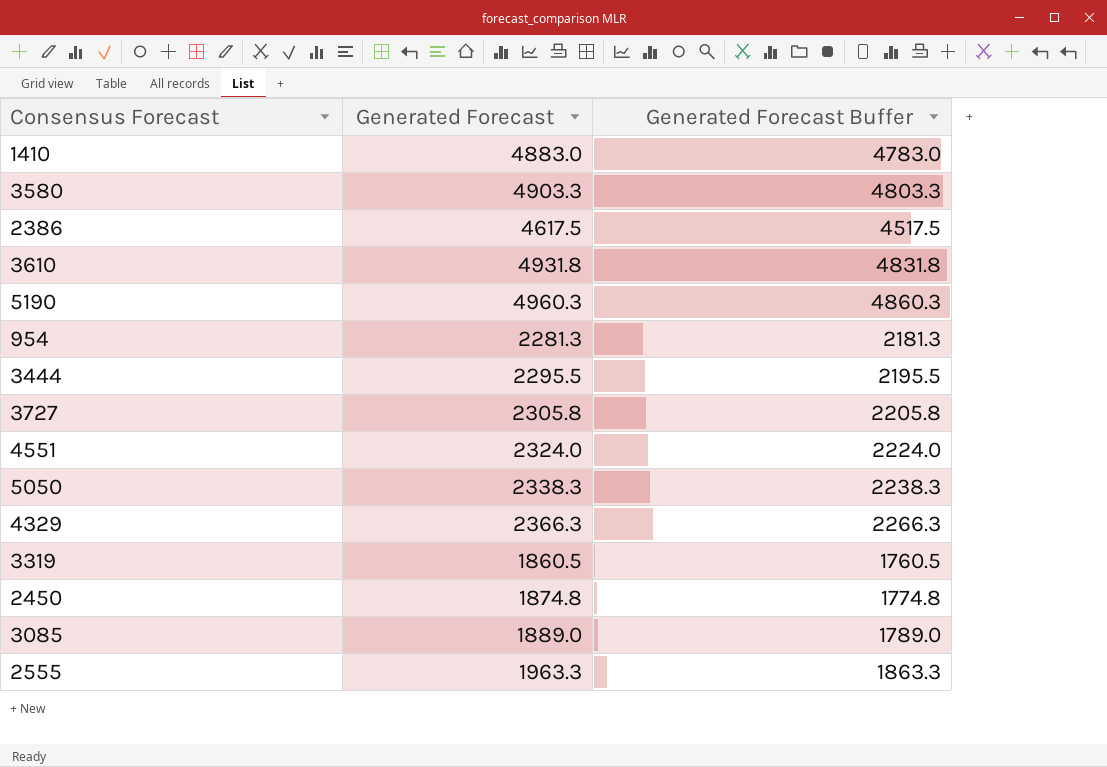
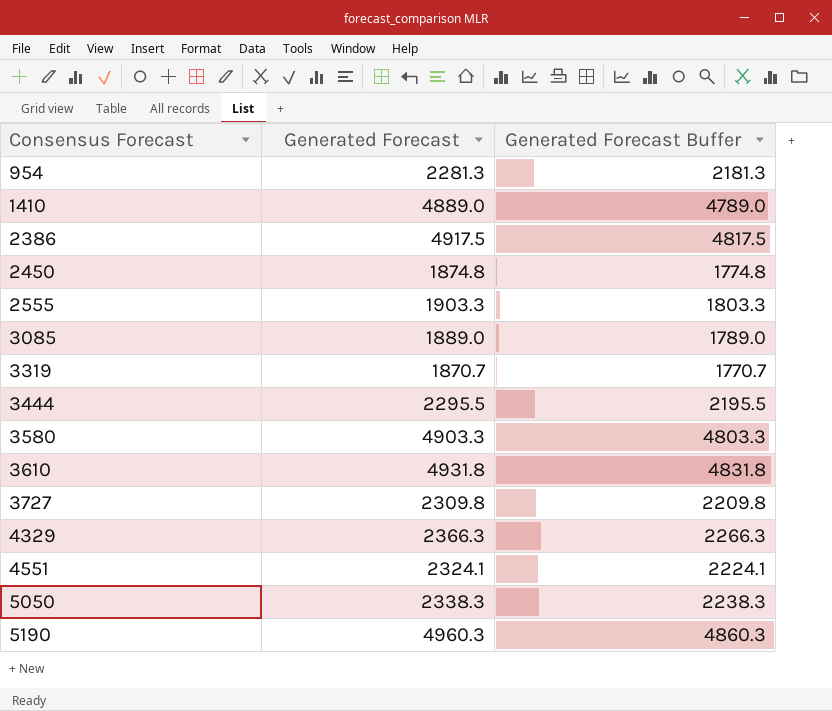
row order: none -> Consensus Forecast ascending
1410 | Generated Forecast: 4883.0 -> 4889.0
1410 | Generated Forecast Buffer: 4783.0 -> 4789.0
2386 | Generated Forecast: 4617.5 -> 4917.5
2386 | Generated Forecast Buffer: 4517.5 -> 4817.5
2555 | Generated Forecast: 1963.3 -> 1903.3
2555 | Generated Forecast Buffer: 1863.3 -> 1803.3
3319 | Generated Forecast: 1860.5 -> 1870.7
3319 | Generated Forecast Buffer: 1760.5 -> 1770.7
3727 | Generated Forecast: 2305.8 -> 2309.8
3727 | Generated Forecast Buffer: 2205.8 -> 2209.8
4551 | Generated Forecast: 2324.0 -> 2324.1
4551 | Generated Forecast Buffer: 2224.0 -> 2224.1

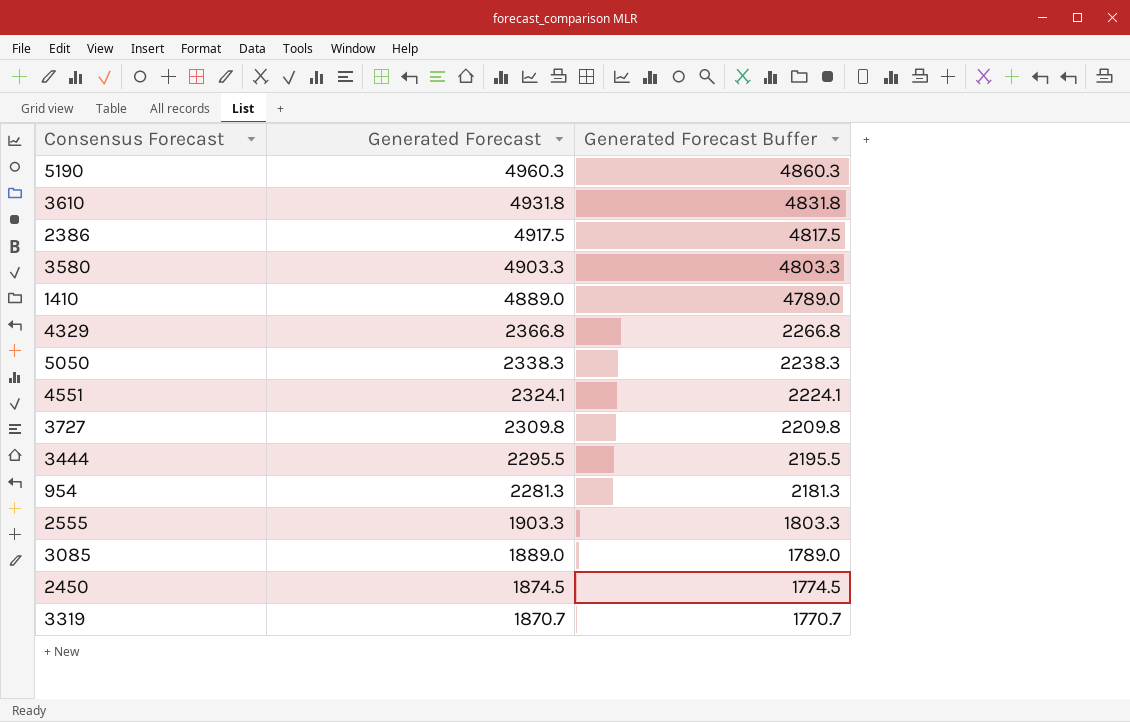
row order: Consensus Forecast ascending -> Generated Forecast descending
4329 | Generated Forecast: 2366.3 -> 2366.8
4329 | Generated Forecast Buffer: 2266.3 -> 2266.8
2450 | Generated Forecast: 1874.8 -> 1874.5
2450 | Generated Forecast Buffer: 1774.8 -> 1774.5

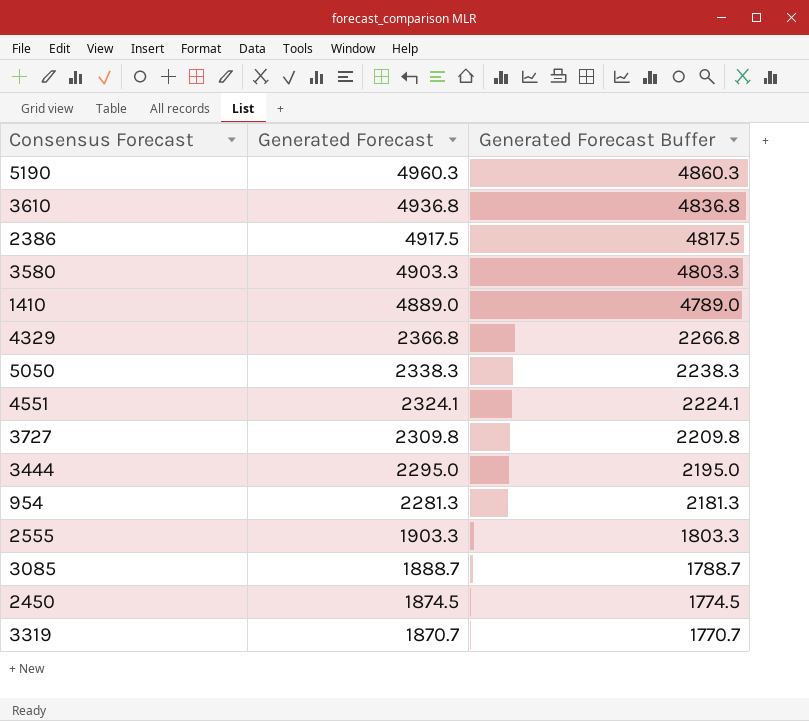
3610 | Generated Forecast: 4931.8 -> 4936.8
3610 | Generated Forecast Buffer: 4831.8 -> 4836.8
3444 | Generated Forecast: 2295.5 -> 2295.0
3444 | Generated Forecast Buffer: 2195.5 -> 2195.0
3085 | Generated Forecast: 1889.0 -> 1888.7
3085 | Generated Forecast Buffer: 1789.0 -> 1788.7

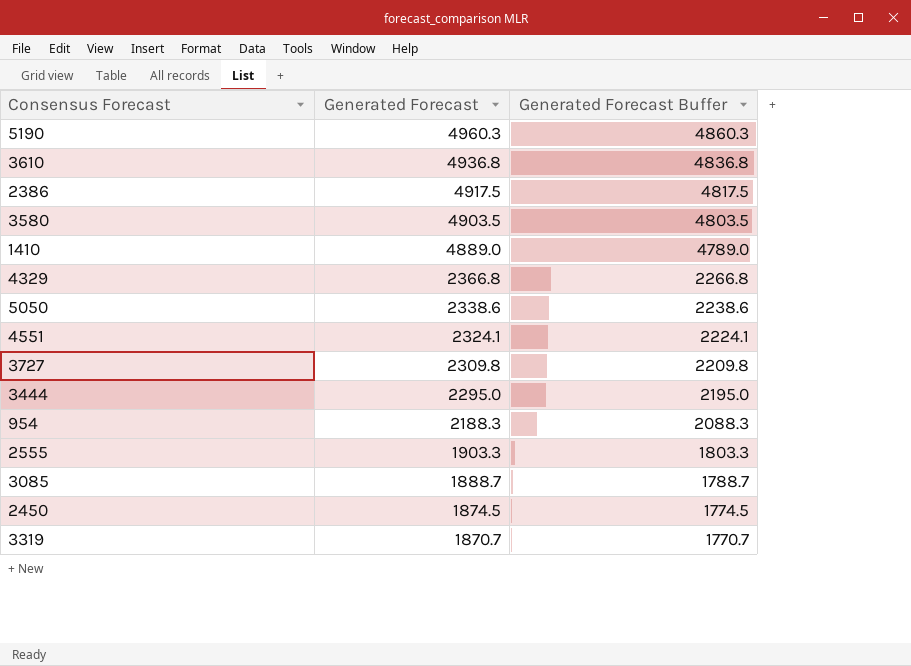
3580 | Generated Forecast: 4903.3 -> 4903.5
3580 | Generated Forecast Buffer: 4803.3 -> 4803.5
5050 | Generated Forecast: 2338.3 -> 2338.6
5050 | Generated Forecast Buffer: 2238.3 -> 2238.6
954 | Generated Forecast: 2281.3 -> 2188.3
954 | Generated Forecast Buffer: 2181.3 -> 2088.3

